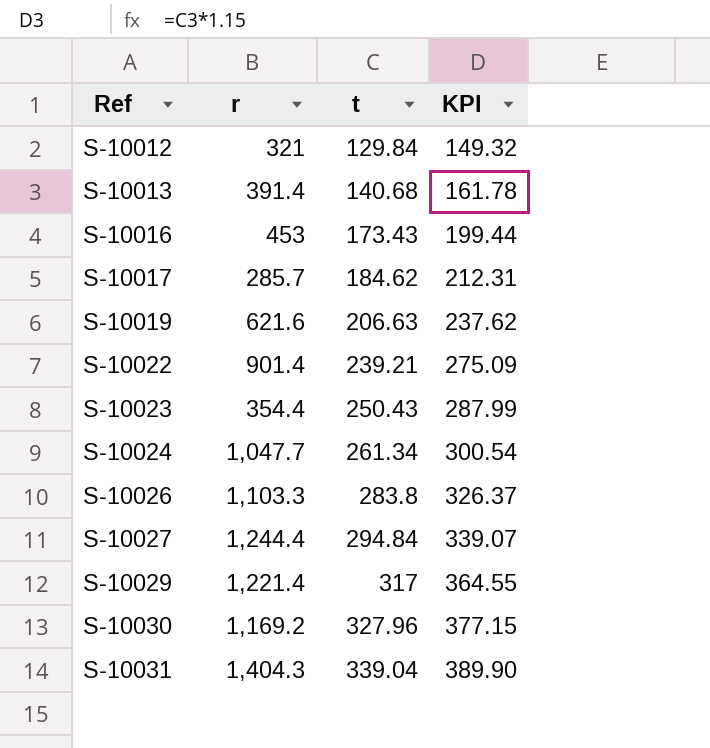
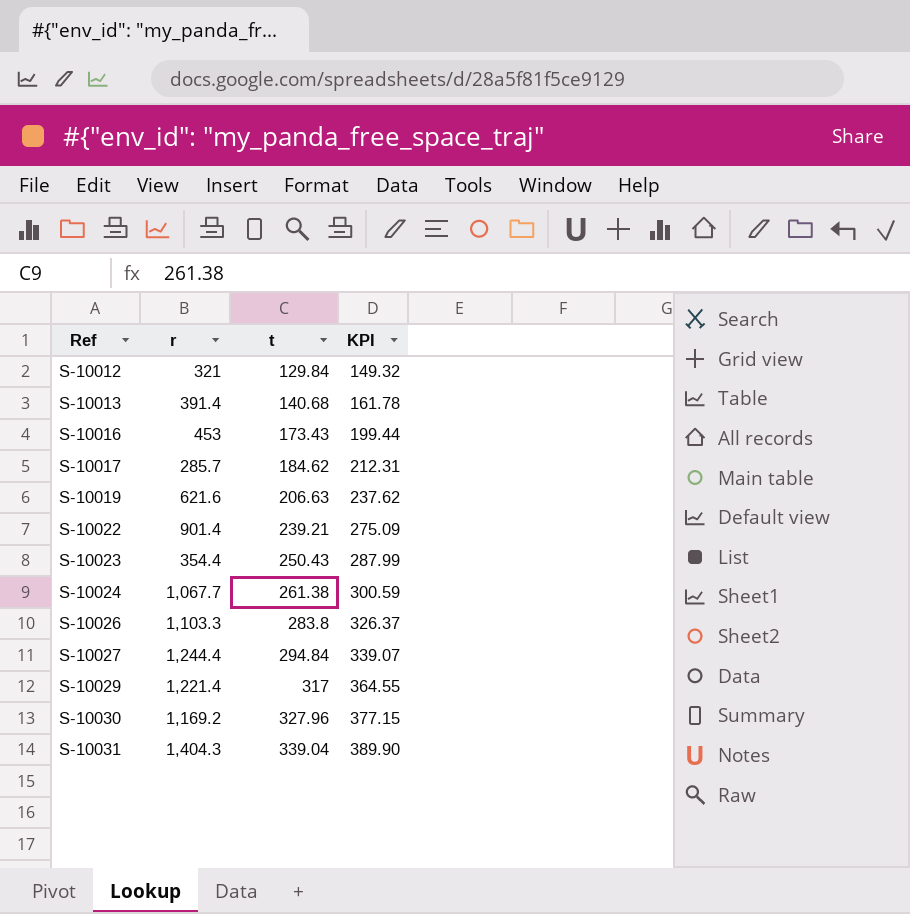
S-10024 | r: 1,047.7 -> 1,067.7
S-10024 | t: 261.34 -> 261.38
S-10024 | KPI: 300.54 -> 300.59

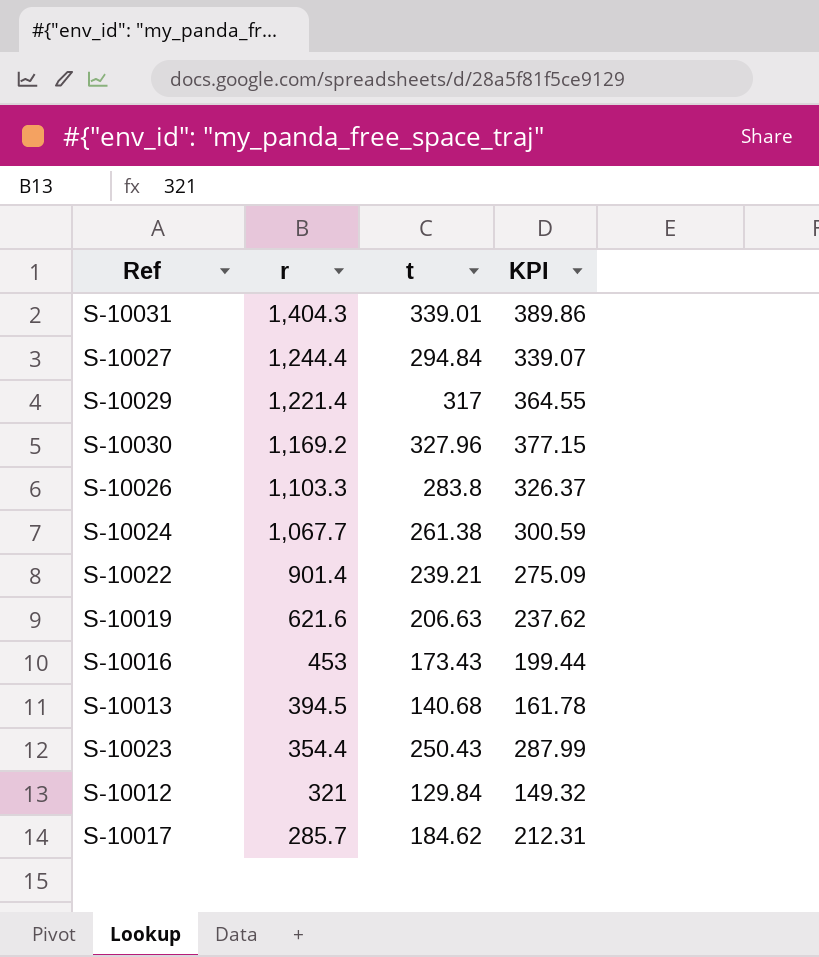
row order: Ref ascending -> r descending
S-10031 | t: 339.04 -> 339.01
S-10031 | KPI: 389.90 -> 389.86
S-10013 | r: 391.4 -> 394.5

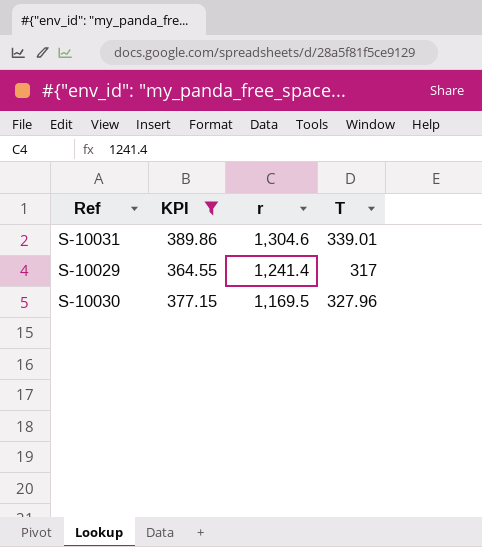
filter: none -> KPI >= 364.55
column KPI | position: 4 -> 2
column name: t -> T
S-10031 | r: 1,404.3 -> 1,304.6
S-10029 | r: 1,221.4 -> 1,241.4
S-10030 | r: 1,169.2 -> 1,169.5

